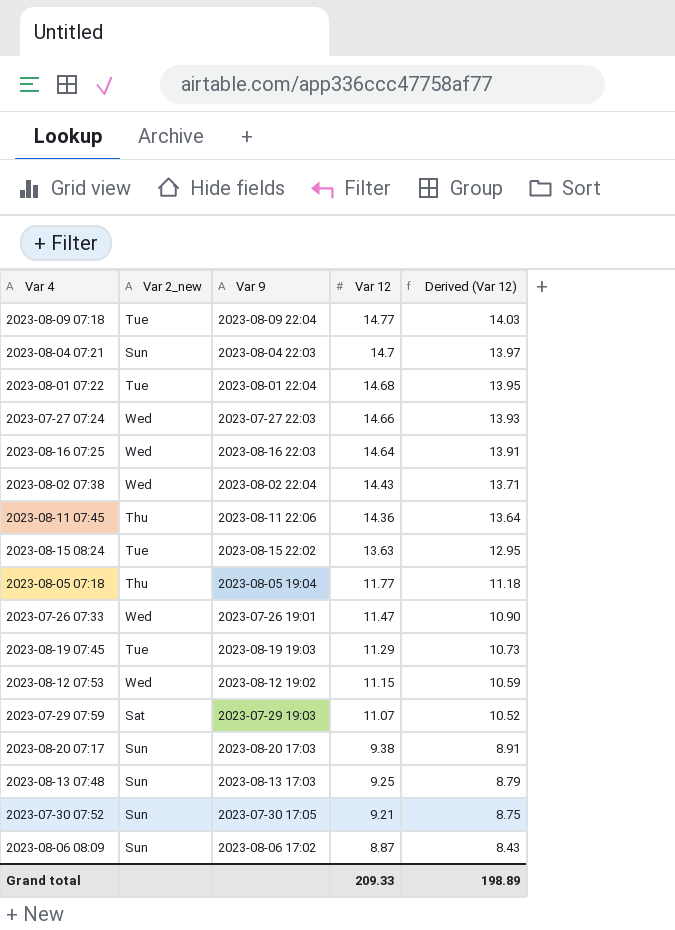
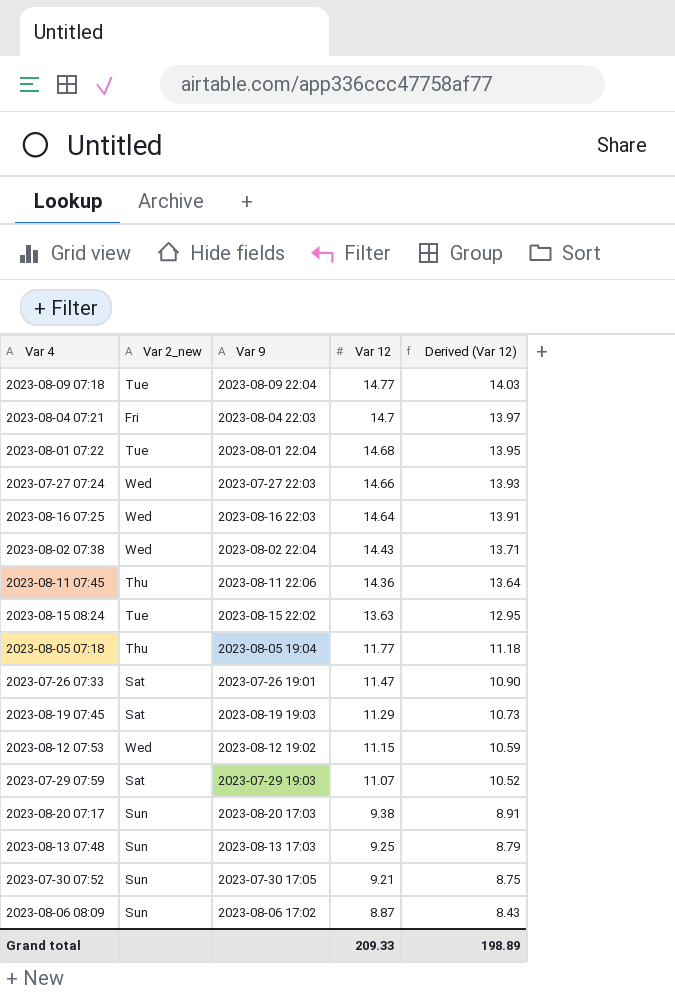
2023-08-04 07:21 | Var 2_new: Sun -> Fri
2023-07-26 07:33 | Var 2_new: Wed -> Sat
2023-08-19 07:45 | Var 2_new: Tue -> Sat

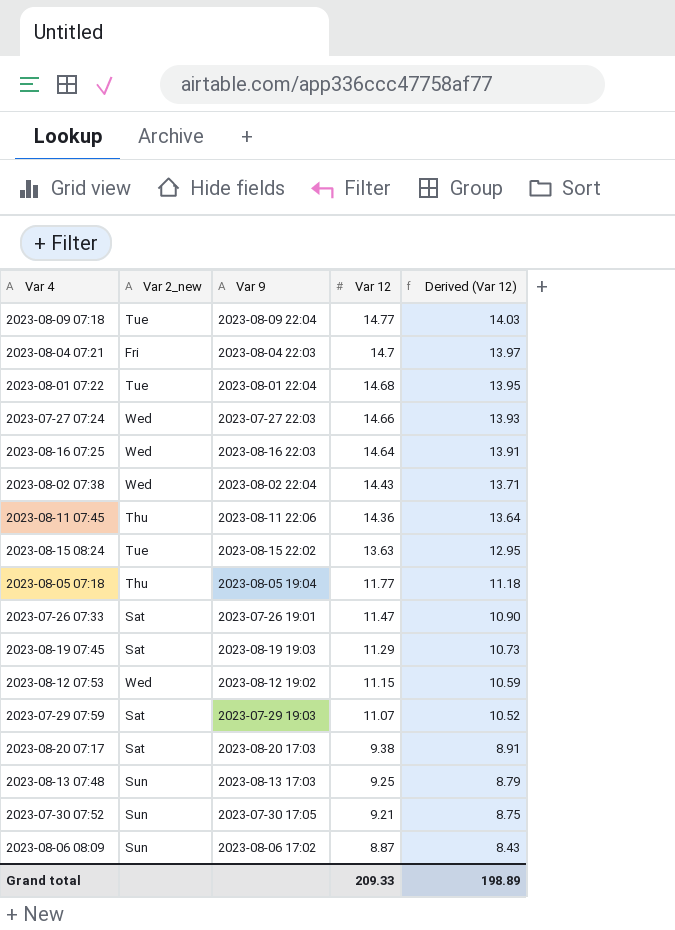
2023-08-20 07:17 | Var 2_new: Sun -> Sat

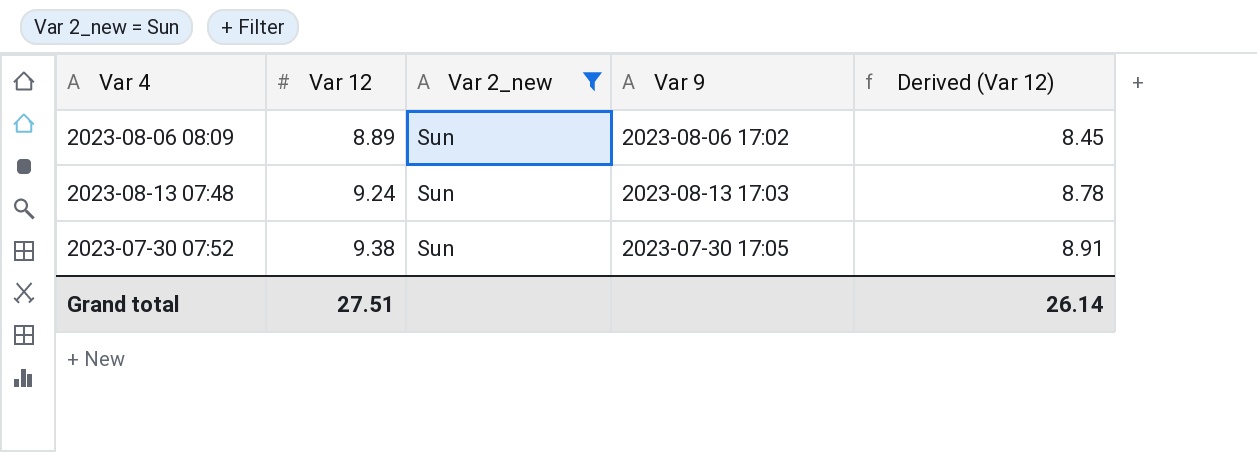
filter: none -> Var 2_new = Sun
row order: Var 12 descending -> Var 12 ascending
column Var 12 | position: 4 -> 2
2023-08-06 08:09 | Var 12: 8.87 -> 8.89
2023-08-06 08:09 | Derived (Var 12): 8.43 -> 8.45
2023-08-13 07:48 | Var 12: 9.25 -> 9.24
2023-08-13 07:48 | Derived (Var 12): 8.79 -> 8.78
2023-07-30 07:52 | Var 12: 9.21 -> 9.38
2023-07-30 07:52 | Derived (Var 12): 8.75 -> 8.91
Grand total | Var 12: 209.33 -> 27.51
Grand total | Derived (Var 12): 198.89 -> 26.14

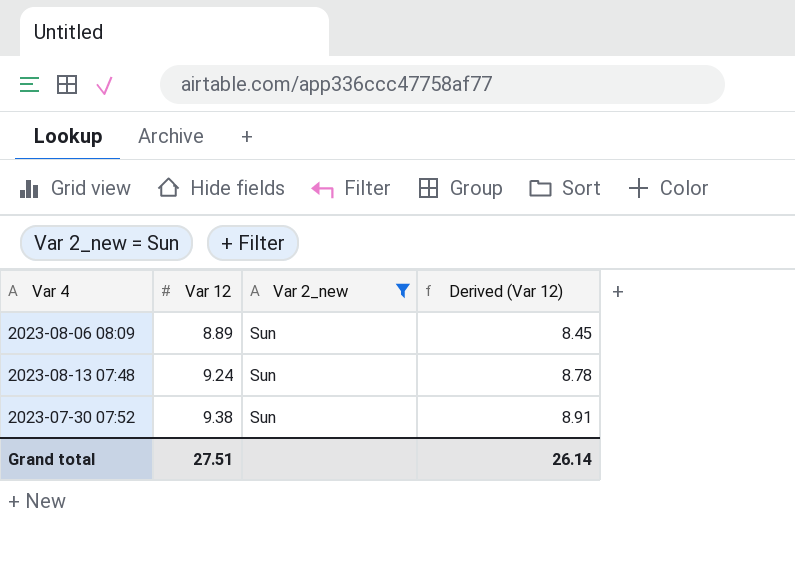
column Var 9 | position: 4 -> none

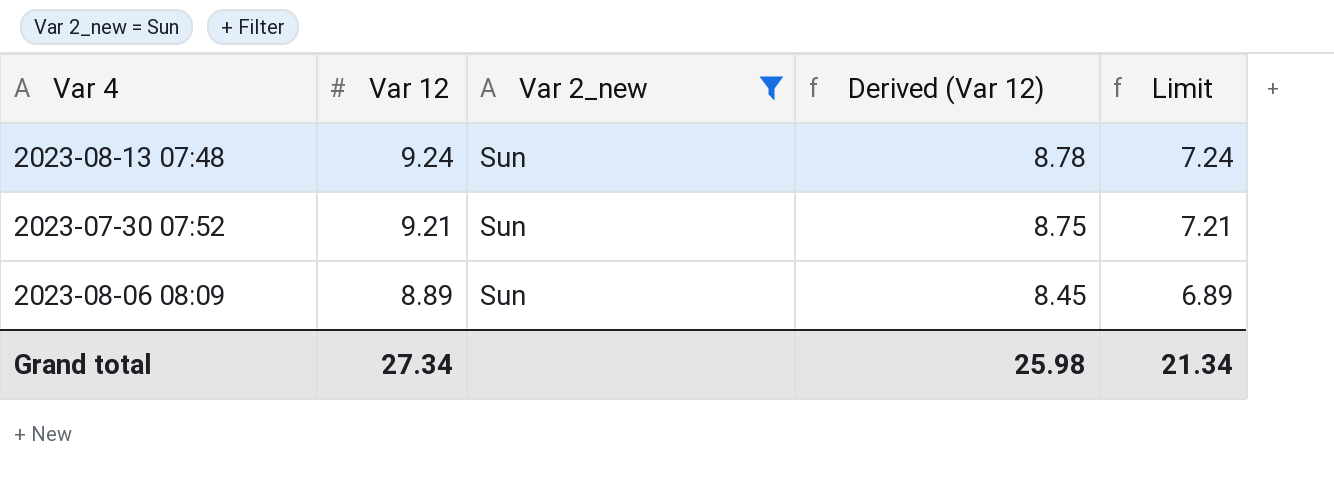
row order: Var 12 ascending -> Var 12 descending
column Limit | formula: none -> [Var 12] - 2
2023-07-30 07:52 | Var 12: 9.38 -> 9.21
2023-07-30 07:52 | Derived (Var 12): 8.91 -> 8.75
Grand total | Var 12: 27.51 -> 27.34
Grand total | Derived (Var 12): 26.14 -> 25.98

